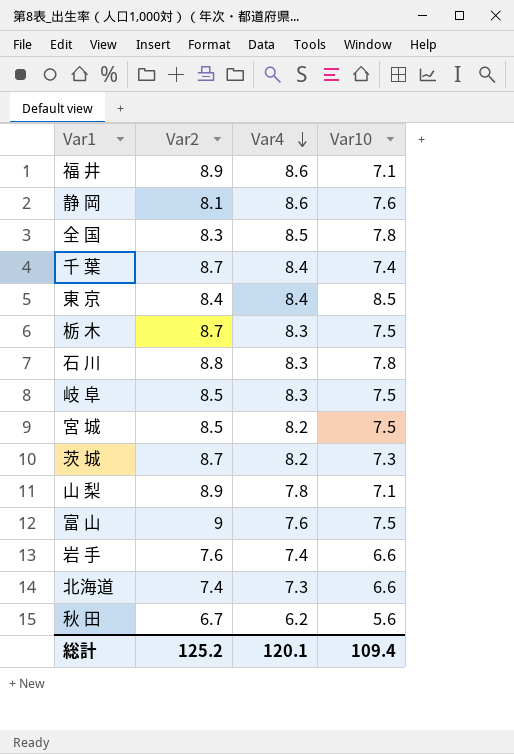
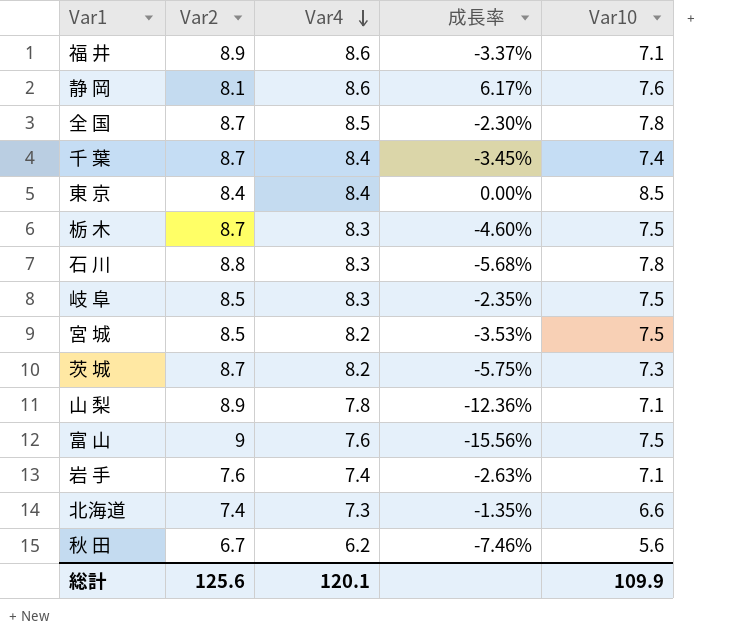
column 成長率 | formula: none -> ([Var4] - [Var2]) / [Var2]
全 国 | Var2: 8.3 -> 8.7
岩 手 | Var10: 6.6 -> 7.1
総計 | Var2: 125.2 -> 125.6
総計 | Var10: 109.4 -> 109.9

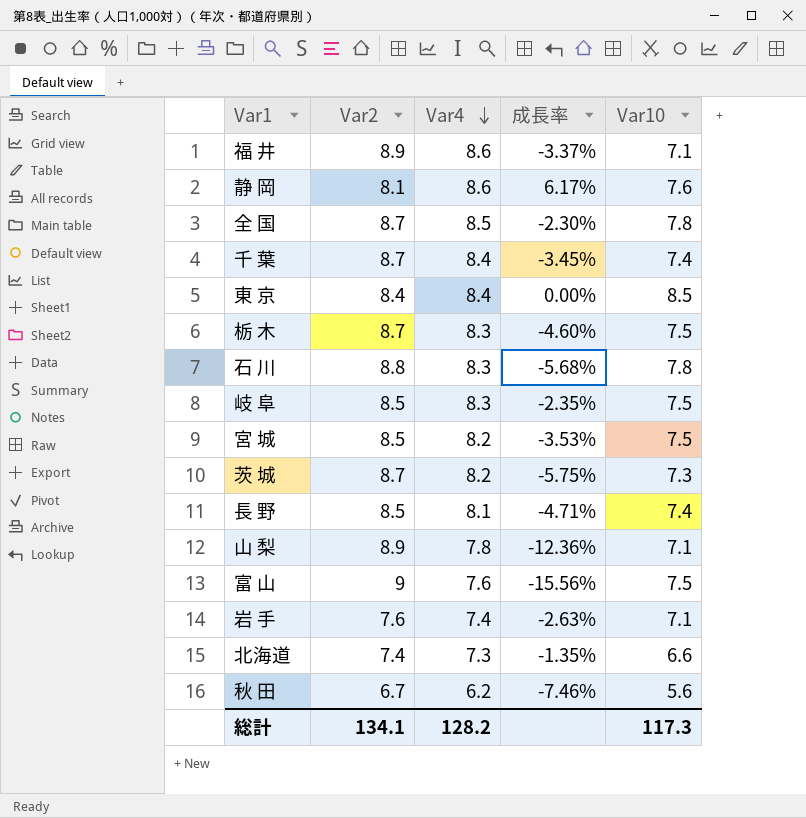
row 長 野: none -> 8.5 | 8.1 | -4.71% | 7.4
総計 | Var2: 125.6 -> 134.1
総計 | Var4: 120.1 -> 128.2
総計 | Var10: 109.9 -> 117.3

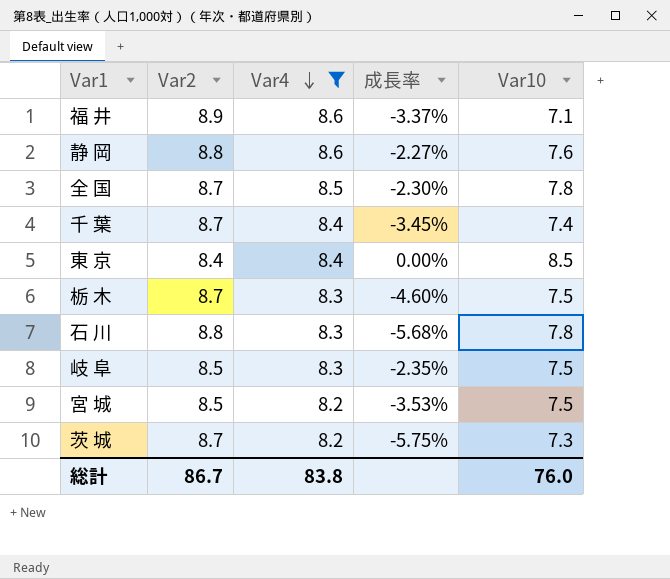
filter: none -> Var4 >= 8.2
静 岡 | Var2: 8.1 -> 8.8
静 岡 | 成長率: 6.17% -> -2.27%
総計 | Var2: 134.1 -> 86.7
総計 | Var4: 128.2 -> 83.8
総計 | Var10: 117.3 -> 76.0

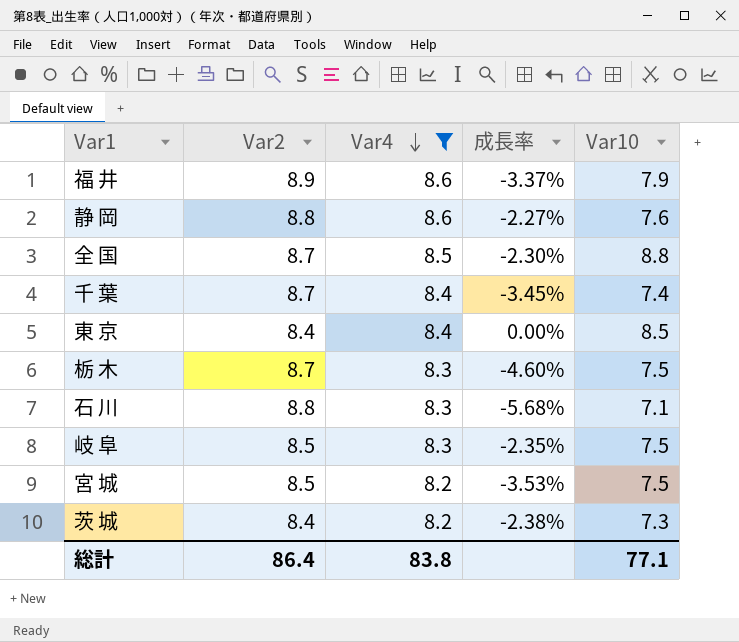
福 井 | Var10: 7.1 -> 7.9
全 国 | Var10: 7.8 -> 8.8
石 川 | Var10: 7.8 -> 7.1
茨 城 | Var2: 8.7 -> 8.4
茨 城 | 成長率: -5.75% -> -2.38%
総計 | Var2: 86.7 -> 86.4
総計 | Var10: 76.0 -> 77.1

